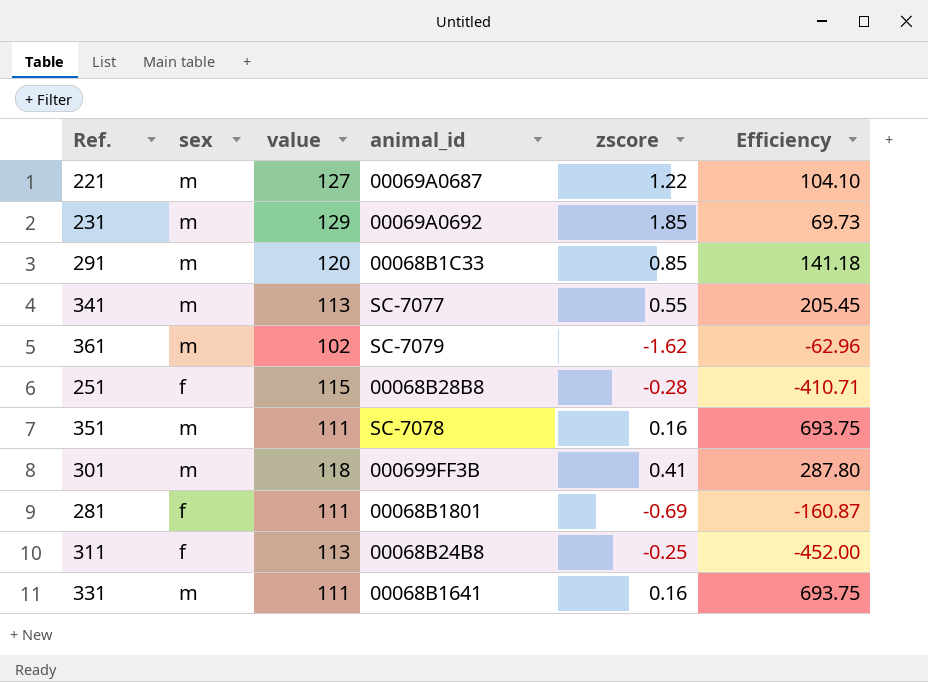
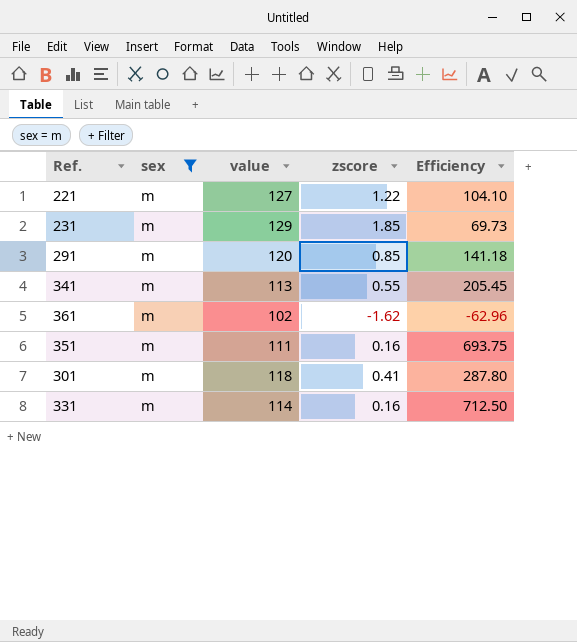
filter: none -> sex = m
column animal_id | position: 4 -> none
331 | value: 111 -> 114
331 | Efficiency: 693.75 -> 712.50

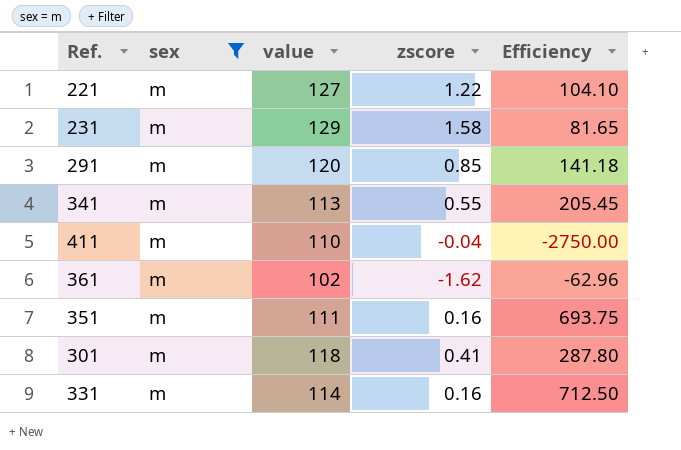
231 | zscore: 1.85 -> 1.58
231 | Efficiency: 69.73 -> 81.65
row 411: none -> m | 110 | -0.04 | -2750.00

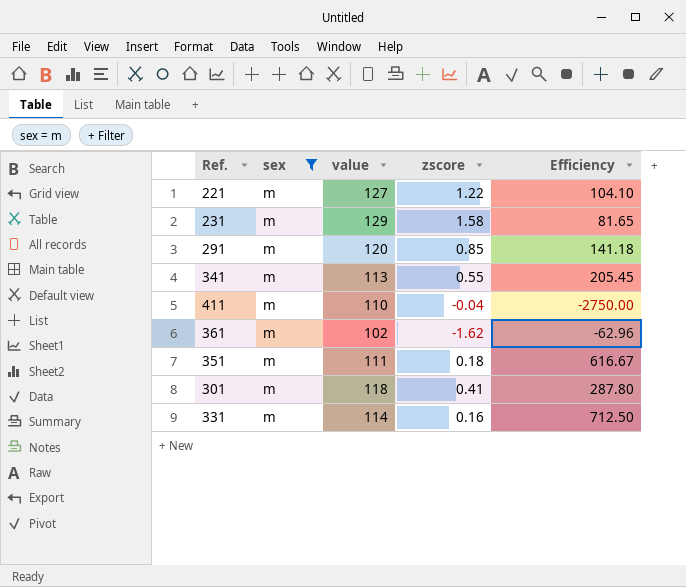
351 | zscore: 0.16 -> 0.18
351 | Efficiency: 693.75 -> 616.67

